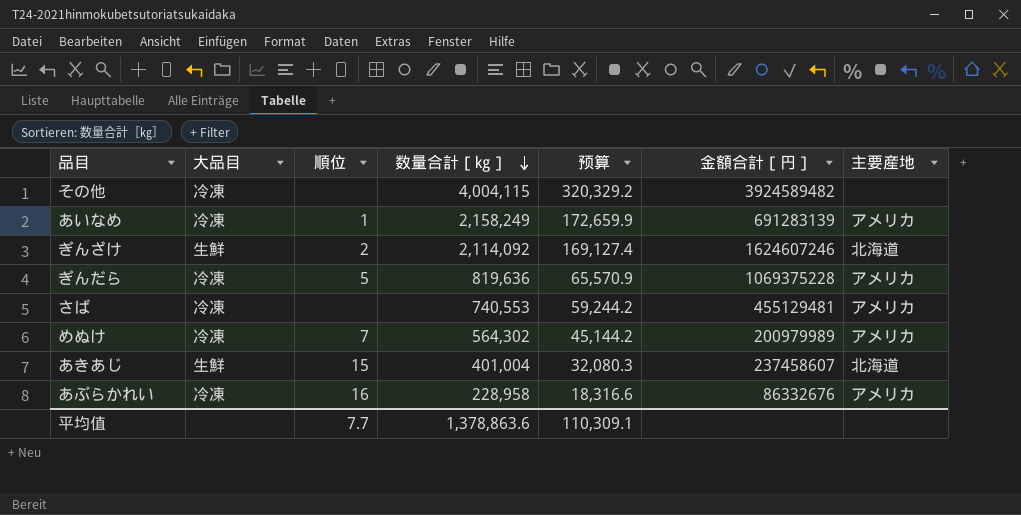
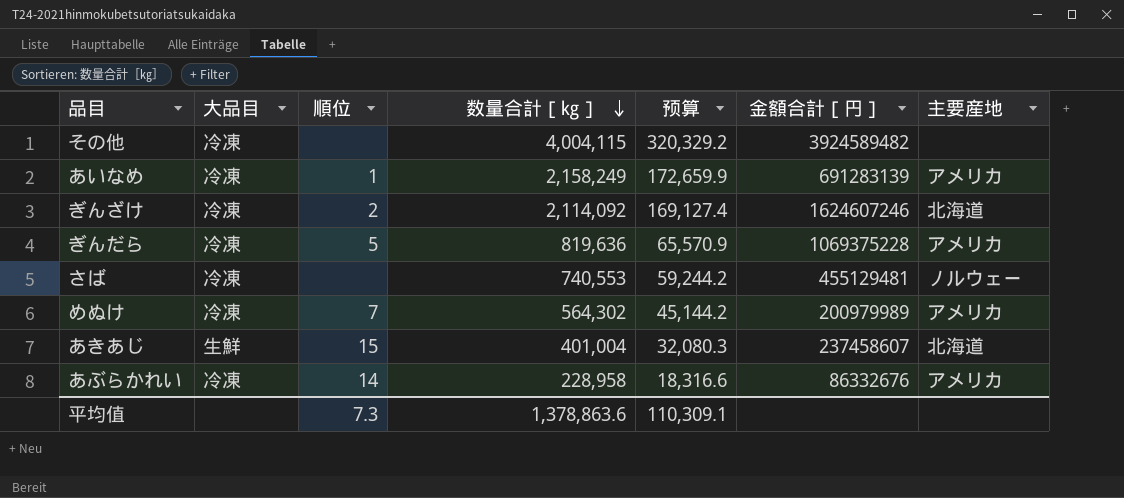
ぎんざけ | 大品目: 生鮮 -> 冷凍
さば | 主要産地: アメリカ -> ノルウェー
あぶらかれい | 順位: 16 -> 14
平均值 | 順位: 7.7 -> 7.3

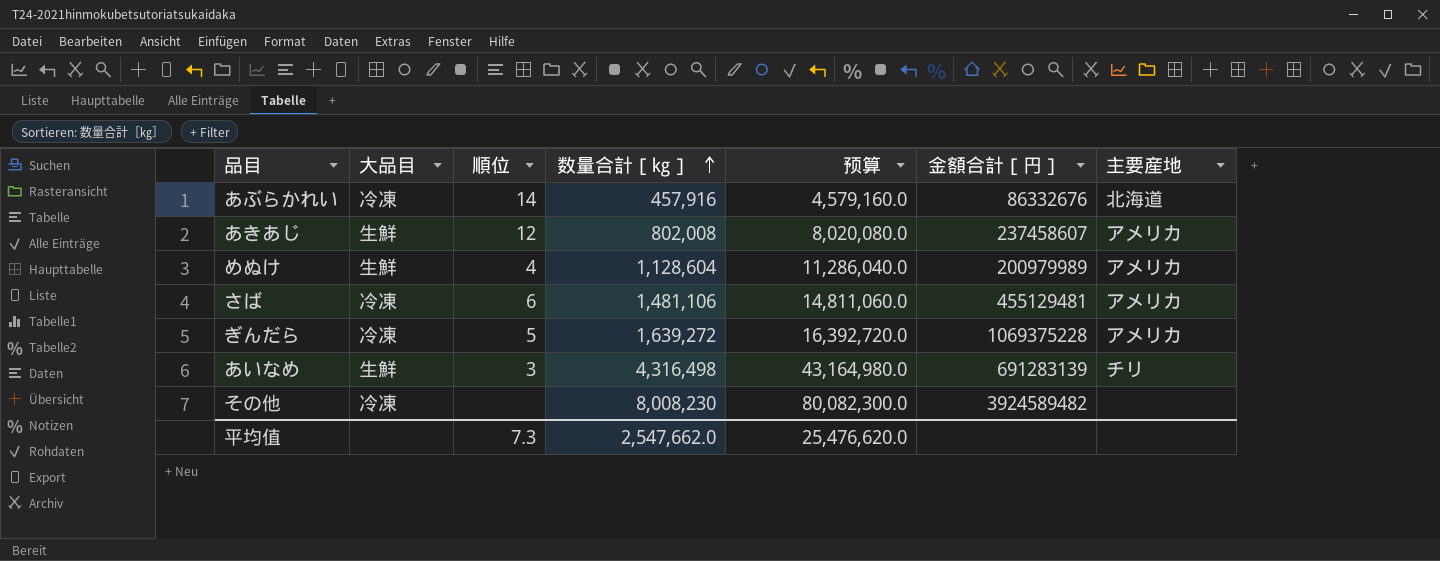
row order: 数量合計［㎏］ descending -> 数量合計［㎏］ ascending
column 预算 | formula: [数量合計［㎏］] * 0.08 -> [数量合計［㎏］] * 10
row ぎんざけ: 冷凍 | 2 | 2,114,092 | 169,127.4 | 1624607246 | 北海道 -> none
あぶらかれい | 数量合計［㎏］: 228,958 -> 457,916
あぶらかれい | 主要産地: アメリカ -> 北海道
あきあじ | 順位: 15 -> 12
あきあじ | 数量合計［㎏］: 401,004 -> 802,008
あきあじ | 主要産地: 北海道 -> アメリカ
めぬけ | 大品目: 冷凍 -> 生鮮
めぬけ | 順位: 7 -> 4
めぬけ | 数量合計［㎏］: 564,302 -> 1,128,604
さば | 順位: none -> 6
さば | 数量合計［㎏］: 740,553 -> 1,481,106
さば | 主要産地: ノルウェー -> アメリカ
ぎんだら | 数量合計［㎏］: 819,636 -> 1,639,272
あいなめ | 大品目: 冷凍 -> 生鮮
あいなめ | 順位: 1 -> 3
あいなめ | 数量合計［㎏］: 2,158,249 -> 4,316,498
あいなめ | 主要産地: アメリカ -> チリ
その他 | 数量合計［㎏］: 4,004,115 -> 8,008,230
平均值 | 数量合計［㎏］: 1,378,863.6 -> 2,547,662.0
平均值 | 预算: 110,309.1 -> 25,476,620.0

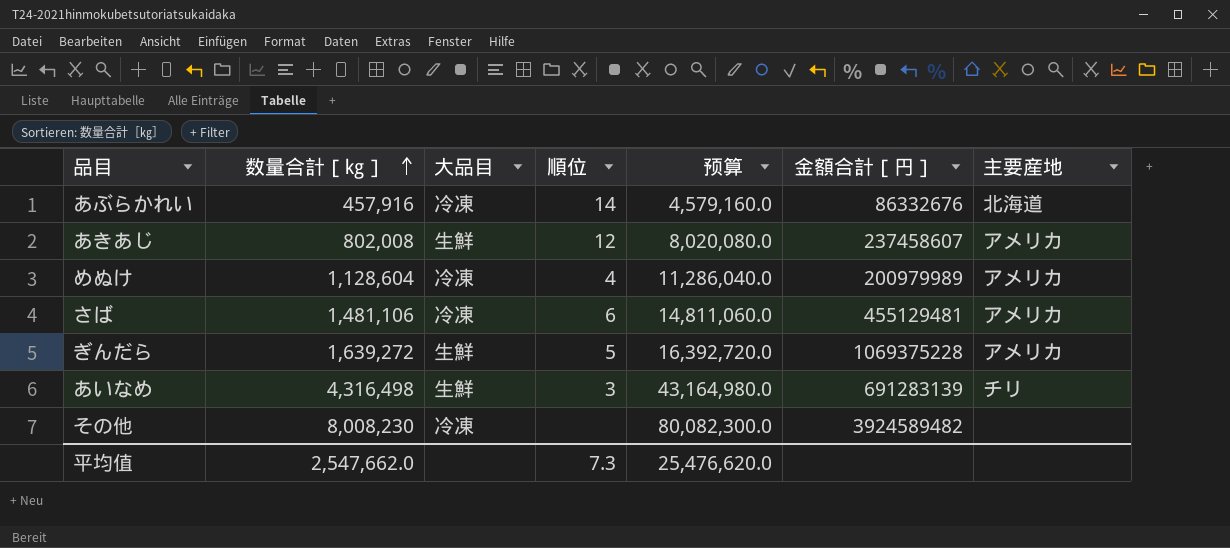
column 数量合計［㎏］ | position: 4 -> 2
めぬけ | 大品目: 生鮮 -> 冷凍
ぎんだら | 大品目: 冷凍 -> 生鮮

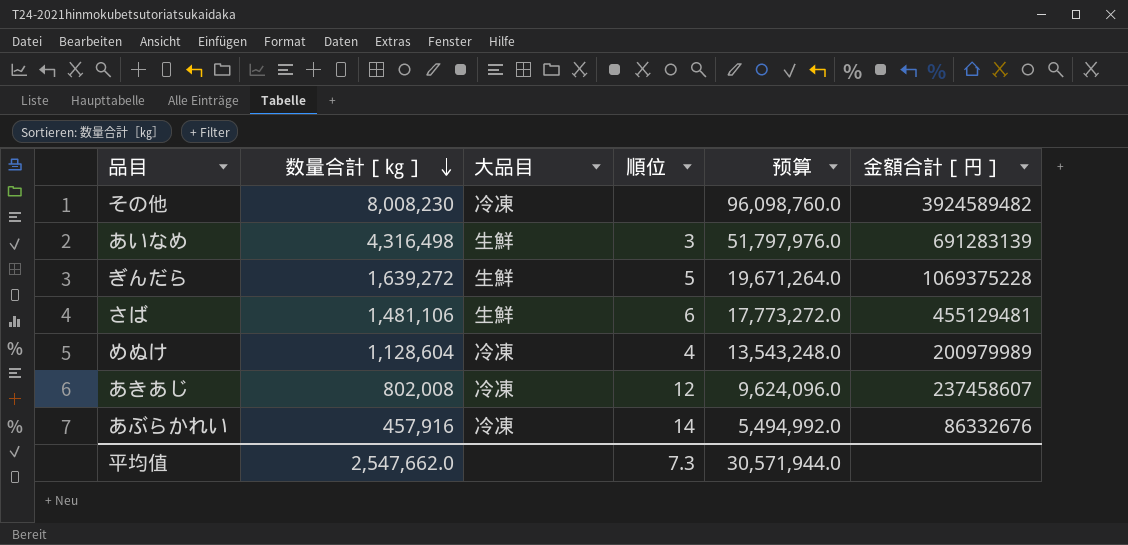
row order: 数量合計［㎏］ ascending -> 数量合計［㎏］ descending
column 主要産地 | position: 7 -> none
column 预算 | formula: [数量合計［㎏］] * 10 -> [数量合計［㎏］] * 12
さば | 大品目: 冷凍 -> 生鮮
あきあじ | 大品目: 生鮮 -> 冷凍
平均值 | 预算: 25,476,620.0 -> 30,571,944.0

